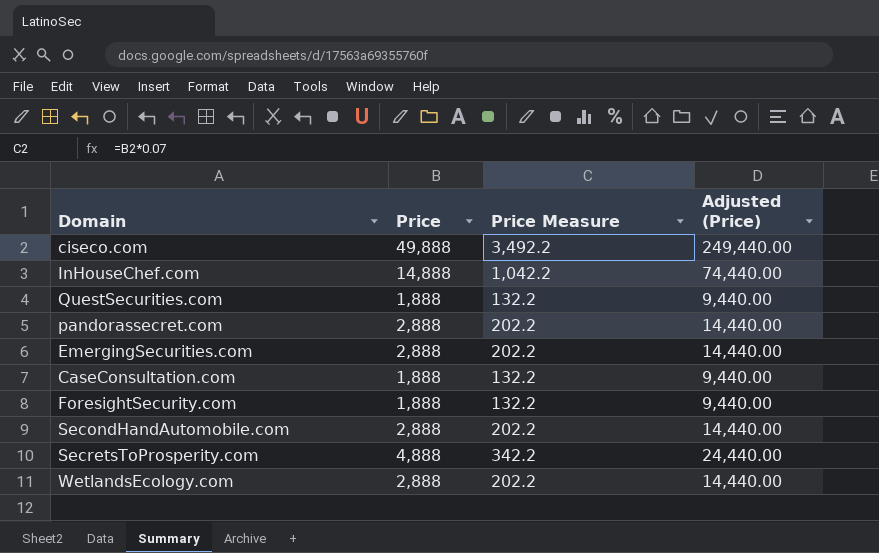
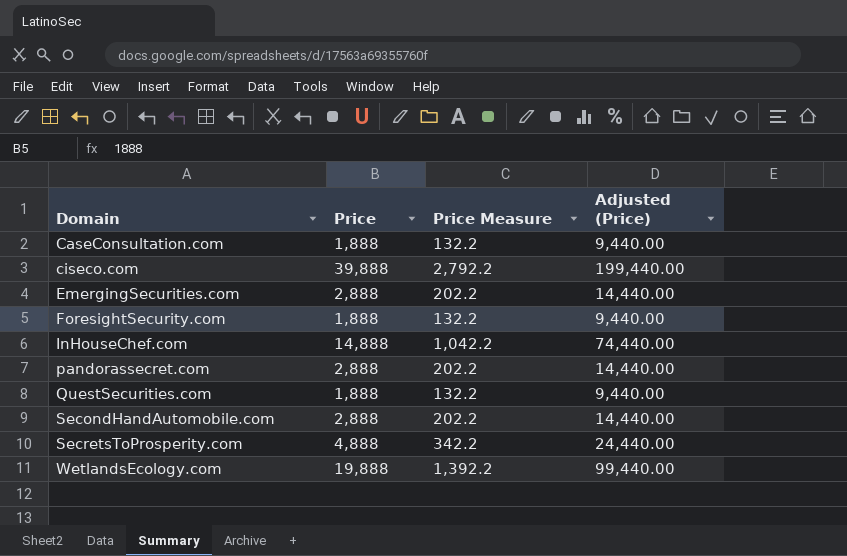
row order: none -> Domain ascending
ciseco.com | Price: 49,888 -> 39,888
ciseco.com | Price Measure: 3,492.2 -> 2,792.2
ciseco.com | Adjusted (Price): 249,440.00 -> 199,440.00
WetlandsEcology.com | Price: 2,888 -> 19,888
WetlandsEcology.com | Price Measure: 202.2 -> 1,392.2
WetlandsEcology.com | Adjusted (Price): 14,440.00 -> 99,440.00

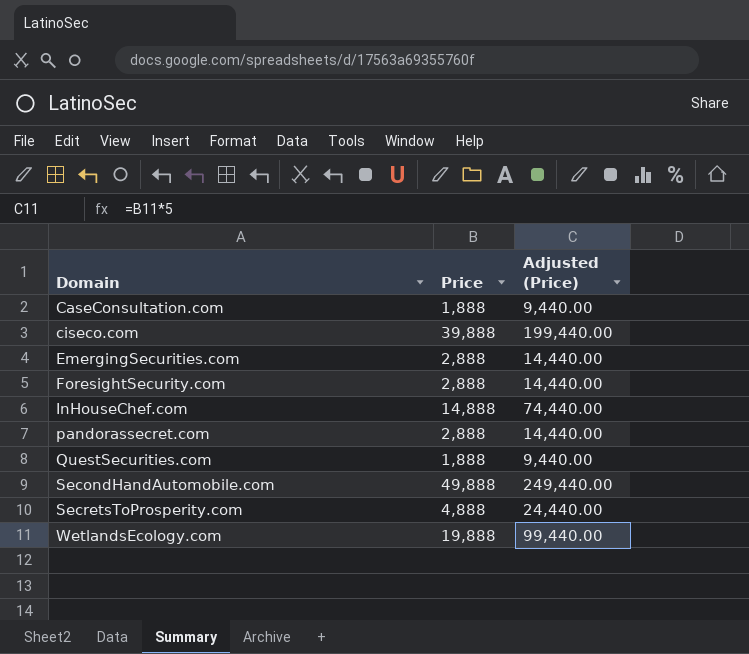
column Price Measure | formula: [Price] * 0.07 -> none
ForesightSecurity.com | Price: 1,888 -> 2,888
ForesightSecurity.com | Adjusted (Price): 9,440.00 -> 14,440.00
SecondHandAutomobile.com | Price: 2,888 -> 49,888
SecondHandAutomobile.com | Adjusted (Price): 14,440.00 -> 249,440.00

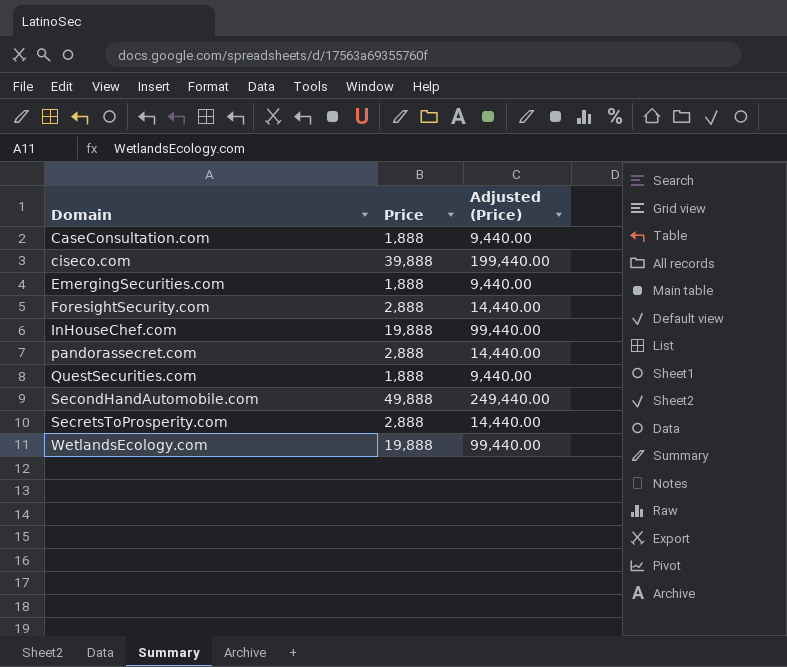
EmergingSecurities.com | Price: 2,888 -> 1,888
EmergingSecurities.com | Adjusted (Price): 14,440.00 -> 9,440.00
InHouseChef.com | Price: 14,888 -> 19,888
InHouseChef.com | Adjusted (Price): 74,440.00 -> 99,440.00
SecretsToProsperity.com | Price: 4,888 -> 2,888
SecretsToProsperity.com | Adjusted (Price): 24,440.00 -> 14,440.00

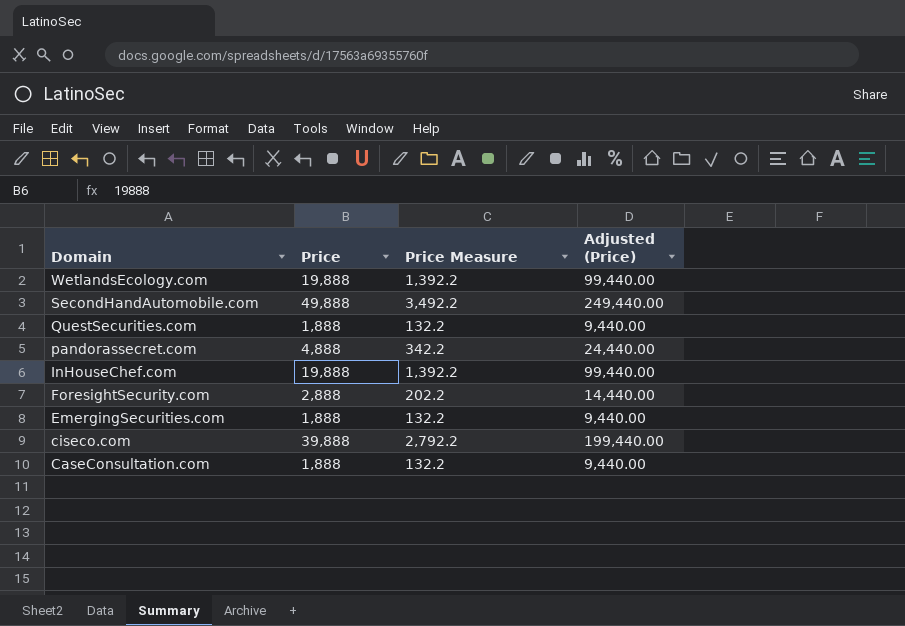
row order: Domain ascending -> Domain descending
column Price Measure | formula: none -> [Price] * 0.07
row SecretsToProsperity.com: 2,888 | 14,440.00 -> none
pandorassecret.com | Price: 2,888 -> 4,888
pandorassecret.com | Adjusted (Price): 14,440.00 -> 24,440.00

